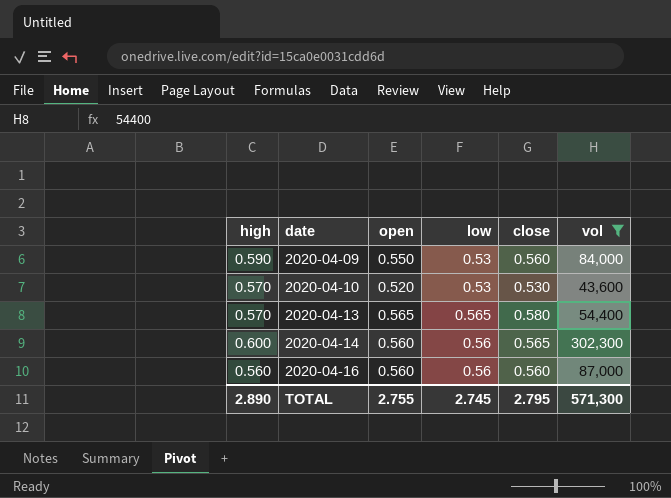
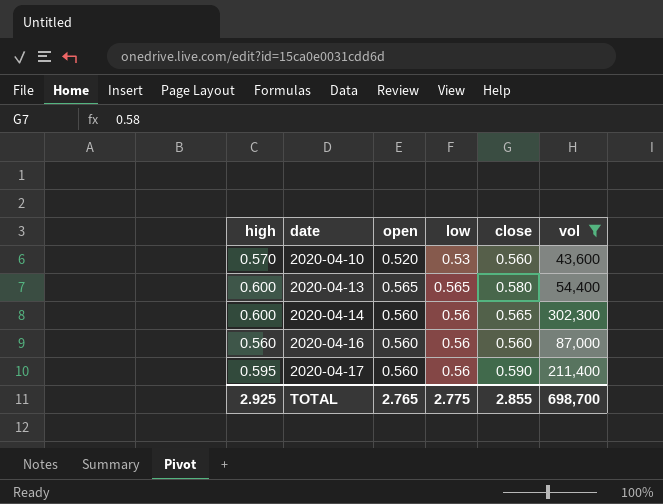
row 2020-04-09: 0.590 | 0.550 | 0.53 | 0.560 | 84,000 -> none
2020-04-10 | close: 0.530 -> 0.560
2020-04-13 | high: 0.570 -> 0.600
row 2020-04-17: none -> 0.595 | 0.560 | 0.56 | 0.590 | 211,400
TOTAL | high: 2.890 -> 2.925
TOTAL | open: 2.755 -> 2.765
TOTAL | low: 2.745 -> 2.775
TOTAL | close: 2.795 -> 2.855
TOTAL | vol: 571,300 -> 698,700

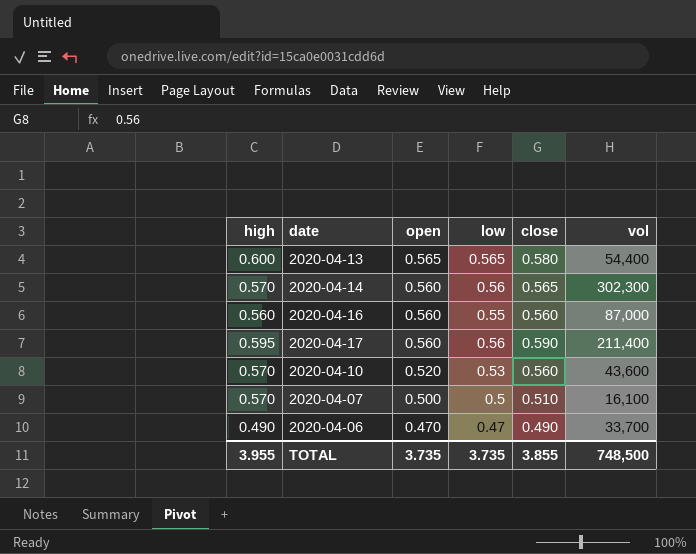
filter: vol >= 43,600 -> none
row order: date ascending -> open descending
2020-04-14 | high: 0.600 -> 0.570
2020-04-16 | low: 0.56 -> 0.55
TOTAL | high: 2.925 -> 3.955
TOTAL | open: 2.765 -> 3.735
TOTAL | low: 2.775 -> 3.735
TOTAL | close: 2.855 -> 3.855
TOTAL | vol: 698,700 -> 748,500

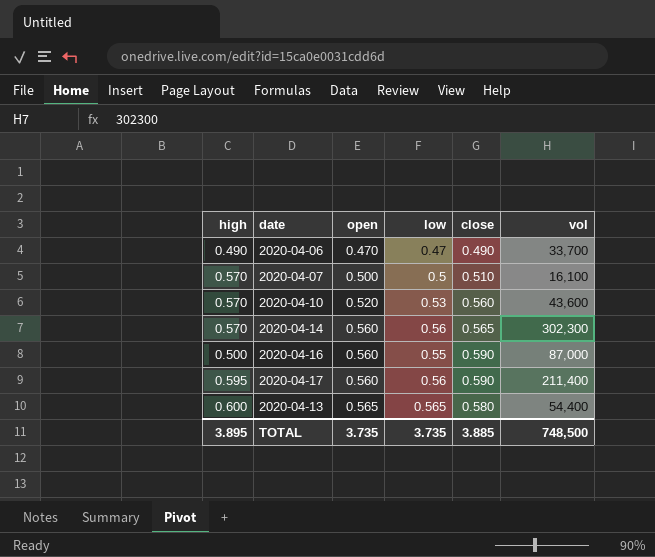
row order: open descending -> open ascending
2020-04-16 | high: 0.560 -> 0.500
2020-04-16 | close: 0.560 -> 0.590
TOTAL | high: 3.955 -> 3.895
TOTAL | close: 3.855 -> 3.885

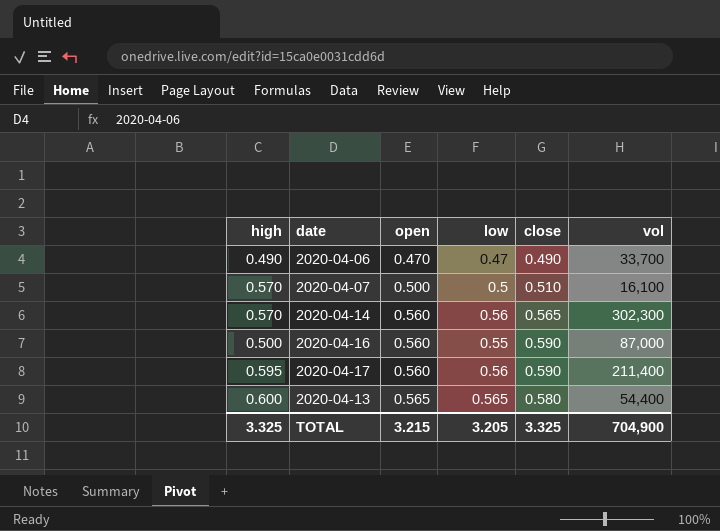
row 2020-04-10: 0.570 | 0.520 | 0.53 | 0.560 | 43,600 -> none
TOTAL | high: 3.895 -> 3.325
TOTAL | open: 3.735 -> 3.215
TOTAL | low: 3.735 -> 3.205
TOTAL | close: 3.885 -> 3.325
TOTAL | vol: 748,500 -> 704,900

